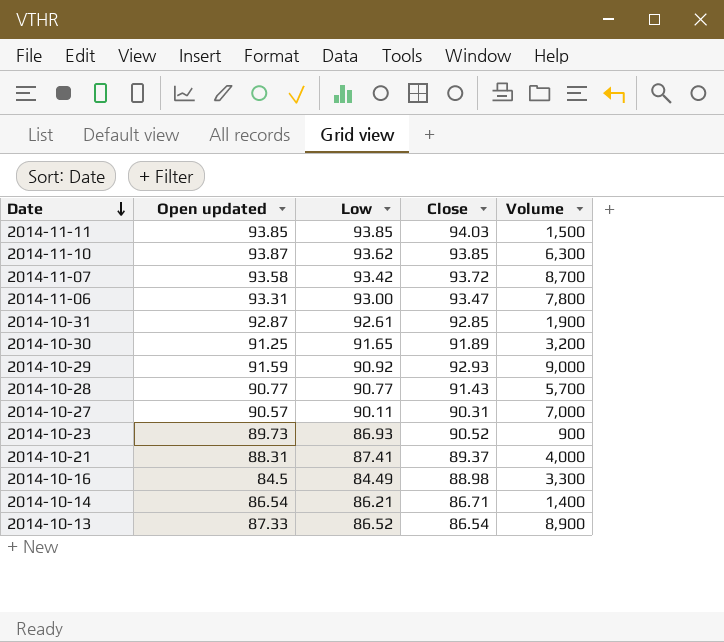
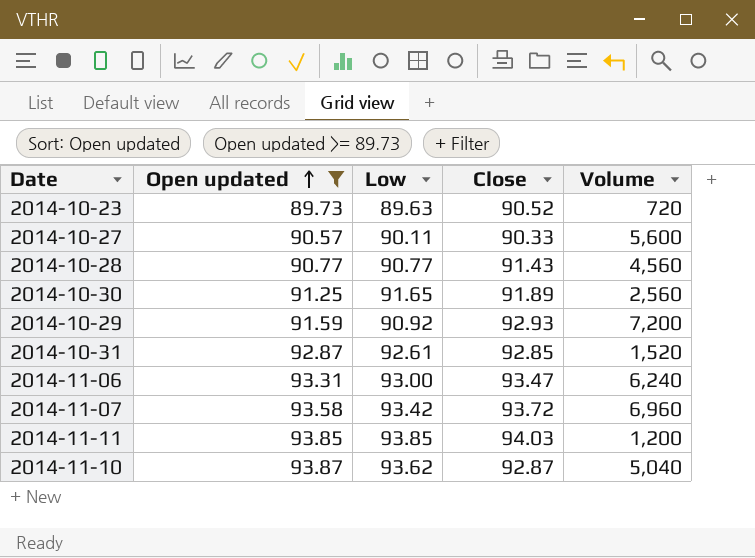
filter: none -> Open updated >= 89.73
row order: Date descending -> Open updated ascending
2014-10-23 | Low: 86.93 -> 89.63
2014-10-23 | Volume: 900 -> 720
2014-10-27 | Close: 90.31 -> 90.33
2014-10-27 | Volume: 7,000 -> 5,600
2014-10-28 | Volume: 5,700 -> 4,560
2014-10-30 | Volume: 3,200 -> 2,560
2014-10-29 | Volume: 9,000 -> 7,200
2014-10-31 | Volume: 1,900 -> 1,520
2014-11-06 | Volume: 7,800 -> 6,240
2014-11-07 | Volume: 8,700 -> 6,960
2014-11-11 | Volume: 1,500 -> 1,200
2014-11-10 | Close: 93.85 -> 92.87
2014-11-10 | Volume: 6,300 -> 5,040

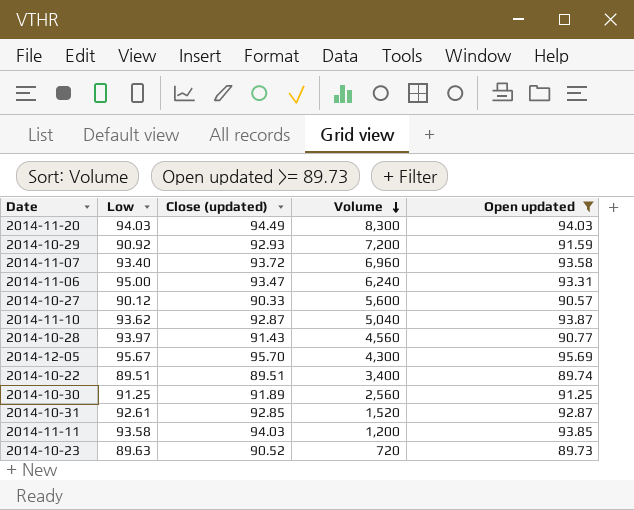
row order: Open updated ascending -> Volume descending
column name: Close -> Close (updated)
column Open updated | position: 2 -> 5
row 2014-11-20: none -> 94.03 | 94.49 | 8,300 | 94.03
2014-11-07 | Low: 93.42 -> 93.40
2014-11-06 | Low: 93.00 -> 95.00
2014-10-27 | Low: 90.11 -> 90.12
2014-10-28 | Low: 90.77 -> 93.97
row 2014-12-05: none -> 95.67 | 95.70 | 4,300 | 95.69
row 2014-10-22: none -> 89.51 | 89.51 | 3,400 | 89.74
2014-10-30 | Low: 91.65 -> 91.25
2014-11-11 | Low: 93.85 -> 93.58

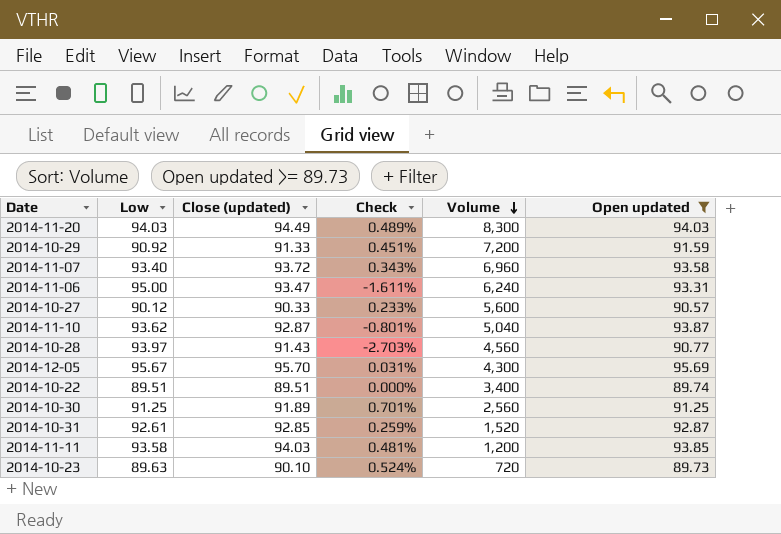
column Check | formula: none -> ([Close (updated)] - [Low]) / [Low]
2014-10-29 | Close (updated): 92.93 -> 91.33
2014-10-23 | Close (updated): 90.52 -> 90.10

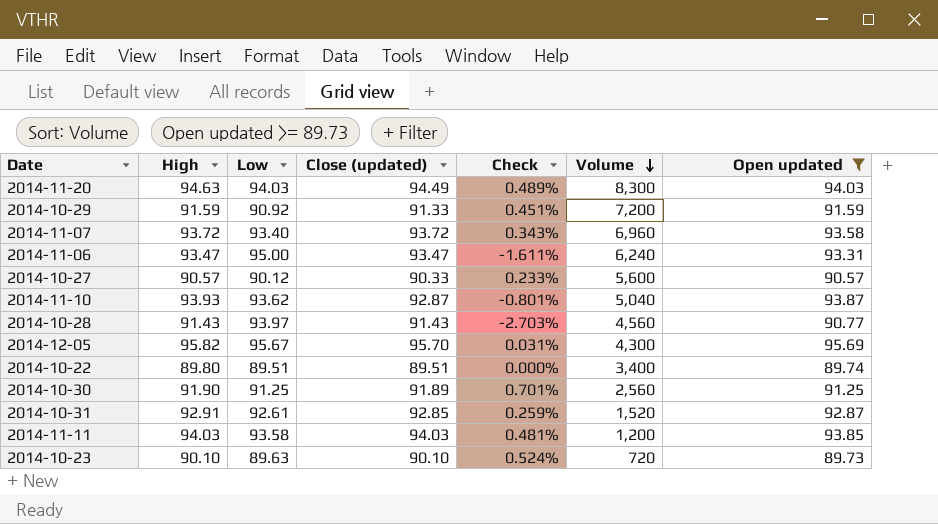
column High | position: none -> 2

